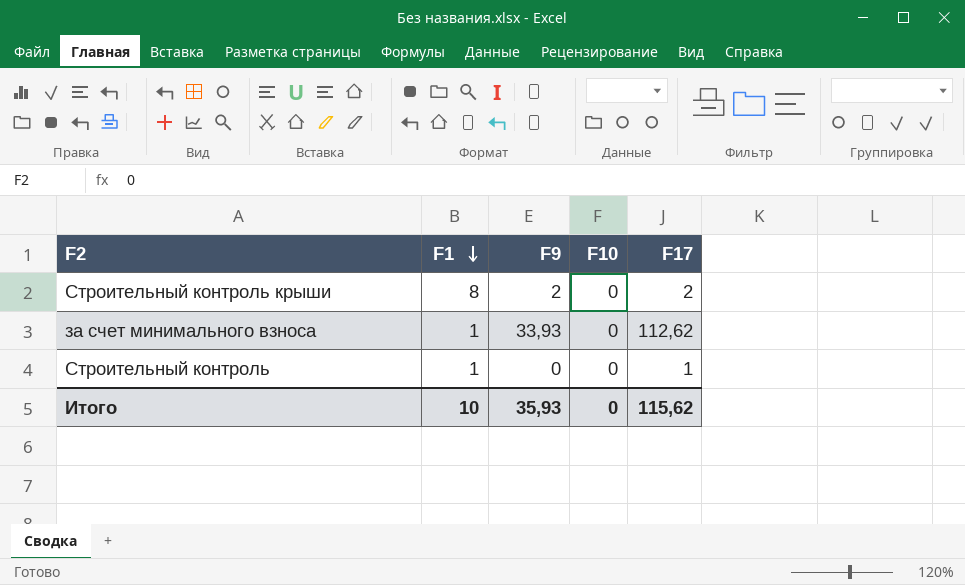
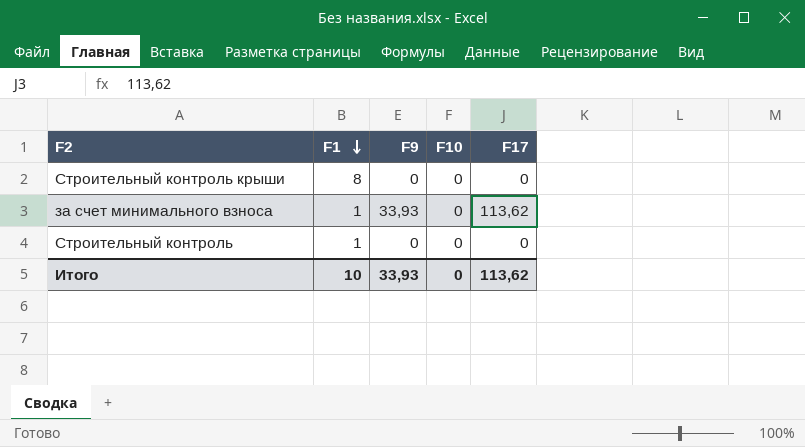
Строительный контроль крыши | F9: 2 -> 0
Строительный контроль крыши | F17: 2 -> 0
за счет минимального взноса | F17: 112,62 -> 113,62
Строительный контроль | F17: 1 -> 0
Итого | F9: 35,93 -> 33,93
Итого | F17: 115,62 -> 113,62

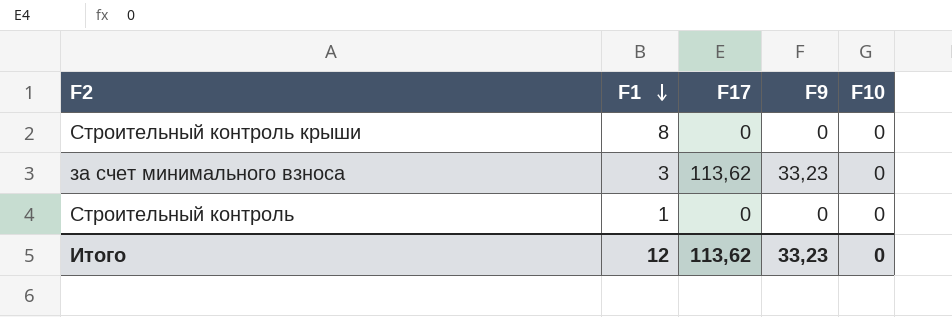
column F17 | position: 5 -> 3
за счет минимального взноса | F1: 1 -> 3
за счет минимального взноса | F9: 33,93 -> 33,23
Итого | F1: 10 -> 12
Итого | F9: 33,93 -> 33,23

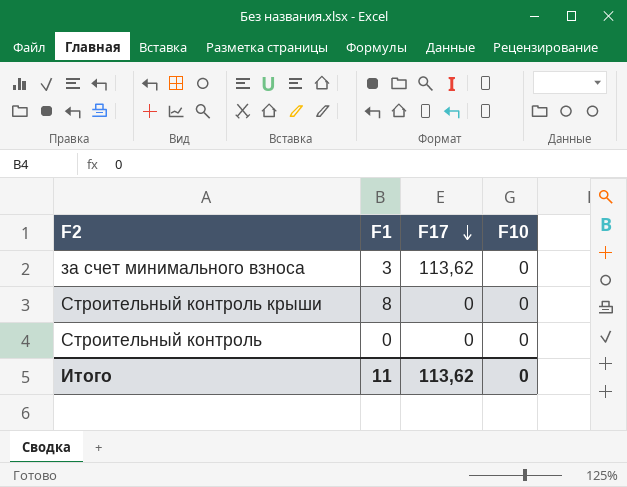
row order: F1 descending -> F17 descending
column F9 | position: 4 -> none
Строительный контроль | F1: 1 -> 0
Итого | F1: 12 -> 11

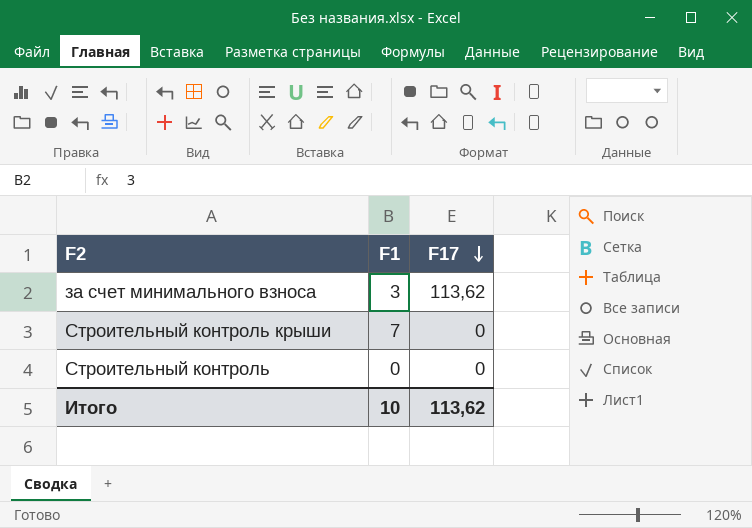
column F10 | position: 4 -> none
Строительный контроль крыши | F1: 8 -> 7
Итого | F1: 11 -> 10

